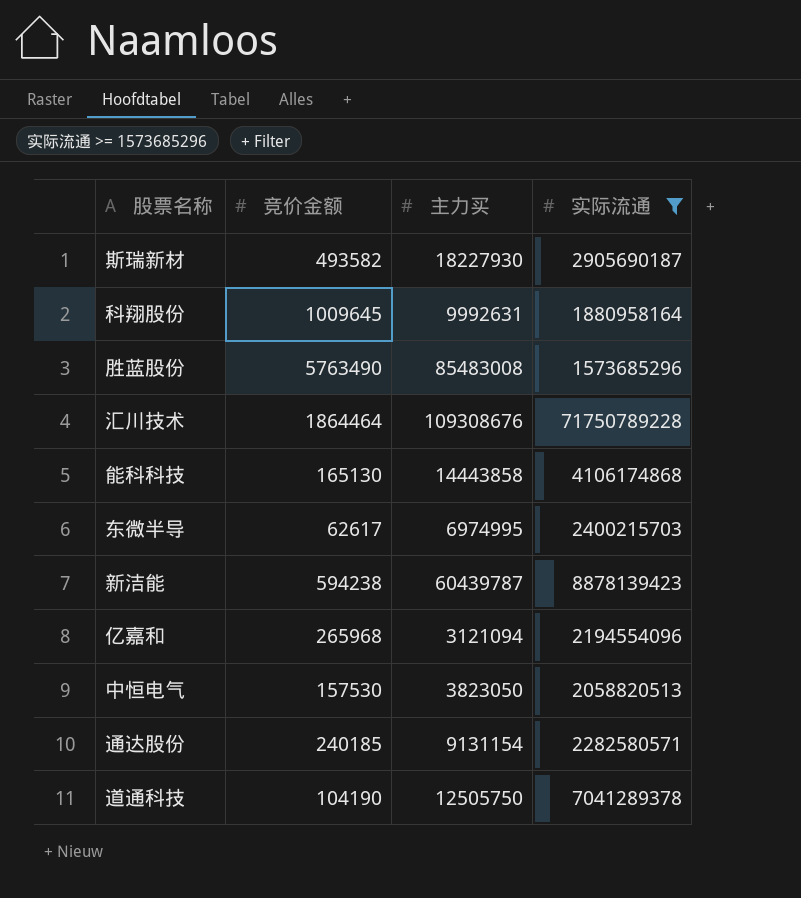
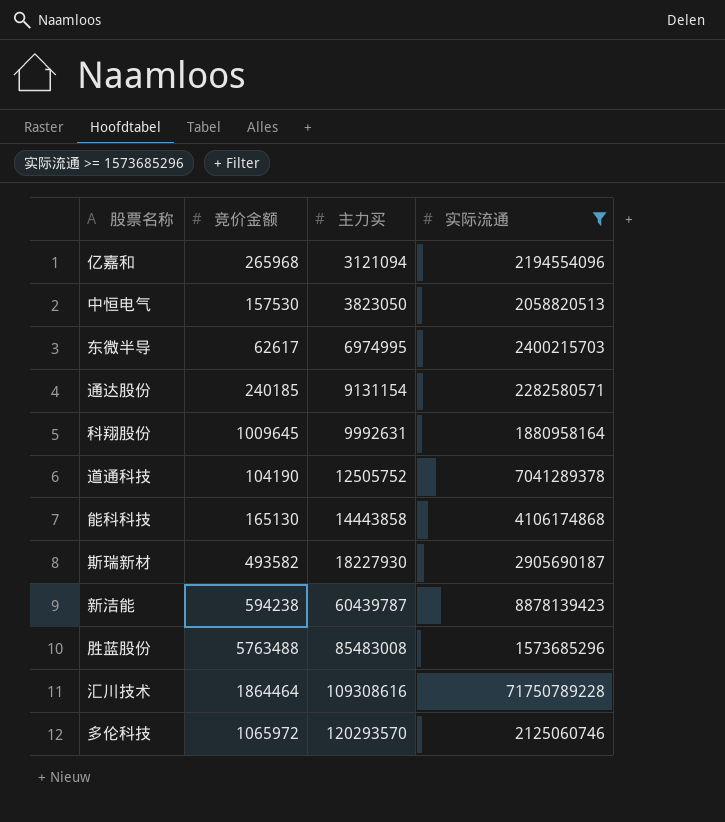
row order: none -> 主力买 ascending
道通科技 | 主力买: 12505750 -> 12505752
胜蓝股份 | 竞价金额: 5763490 -> 5763488
汇川技术 | 主力买: 109308676 -> 109308616
row 多伦科技: none -> 1065972 | 120293570 | 2125060746

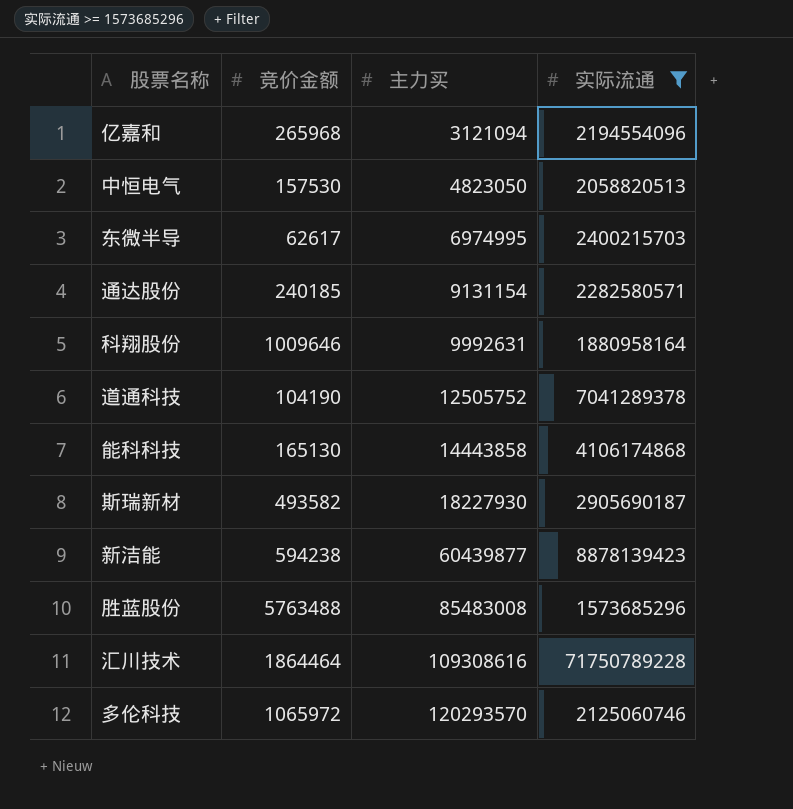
中恒电气 | 主力买: 3823050 -> 4823050
科翔股份 | 竞价金额: 1009645 -> 1009646
新洁能 | 主力买: 60439787 -> 60439877

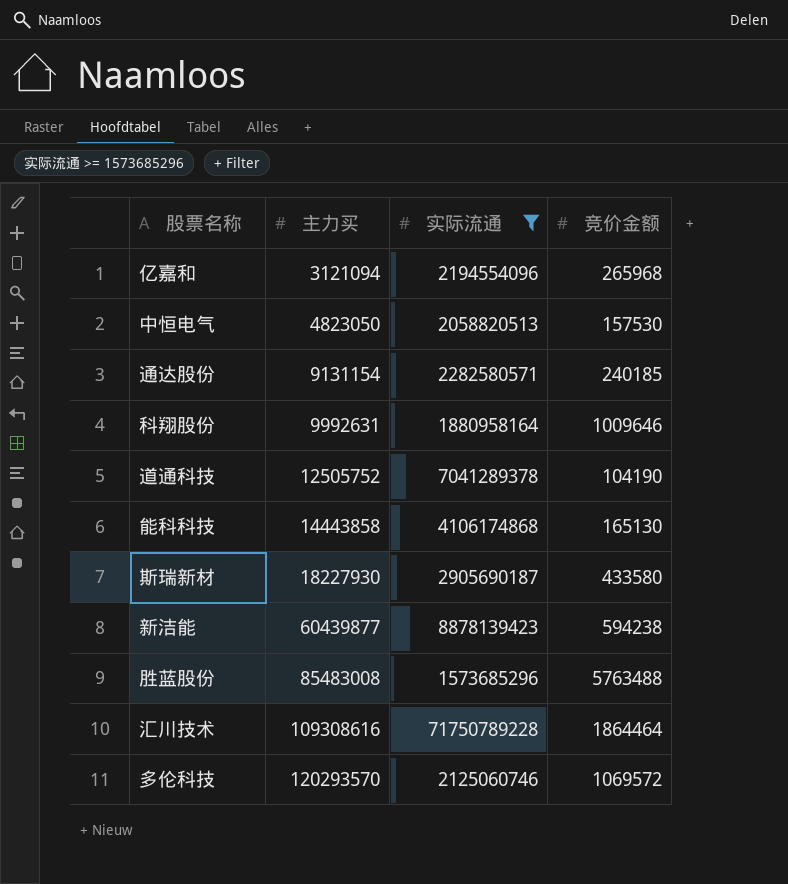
column 竞价金额 | position: 2 -> 4
row 东微半导: 62617 | 6974995 | 2400215703 -> none
斯瑞新材 | 竞价金额: 493582 -> 433580
多伦科技 | 竞价金额: 1065972 -> 1069572

